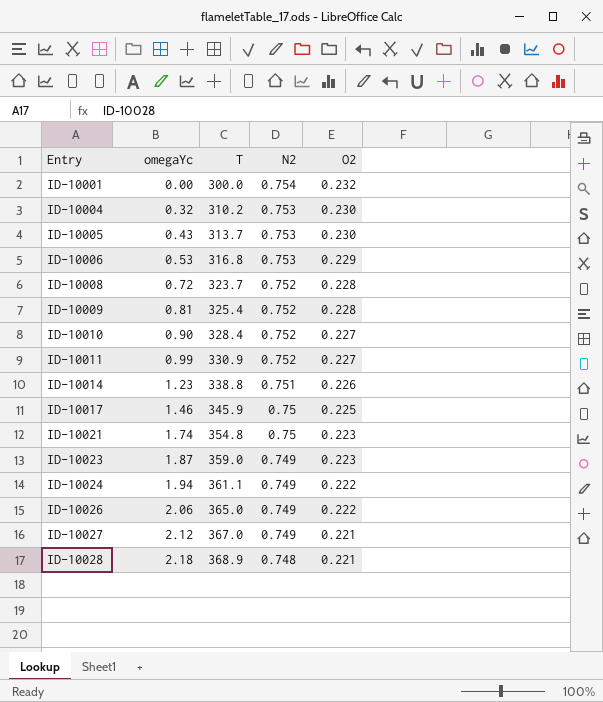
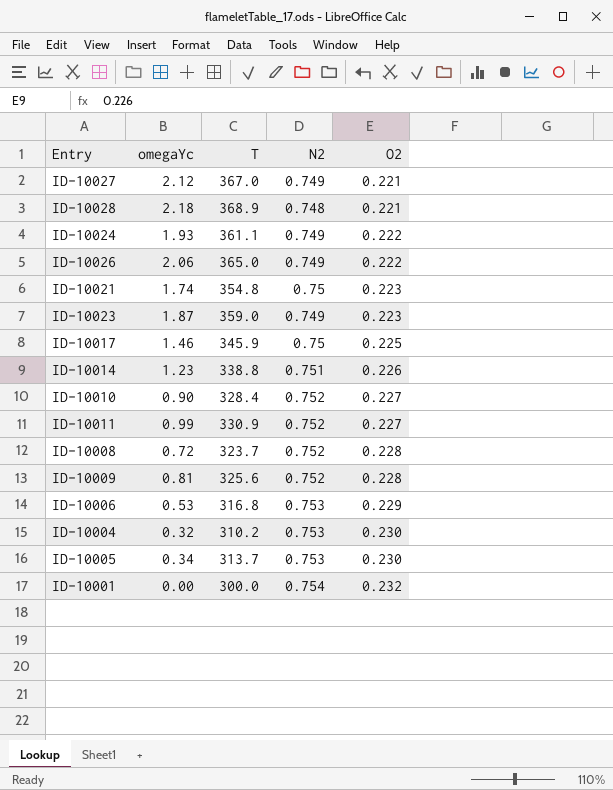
row order: Entry ascending -> O2 ascending
ID-10024 | omegaYc: 1.94 -> 1.93
ID-10009 | T: 325.4 -> 325.6
ID-10005 | omegaYc: 0.43 -> 0.34

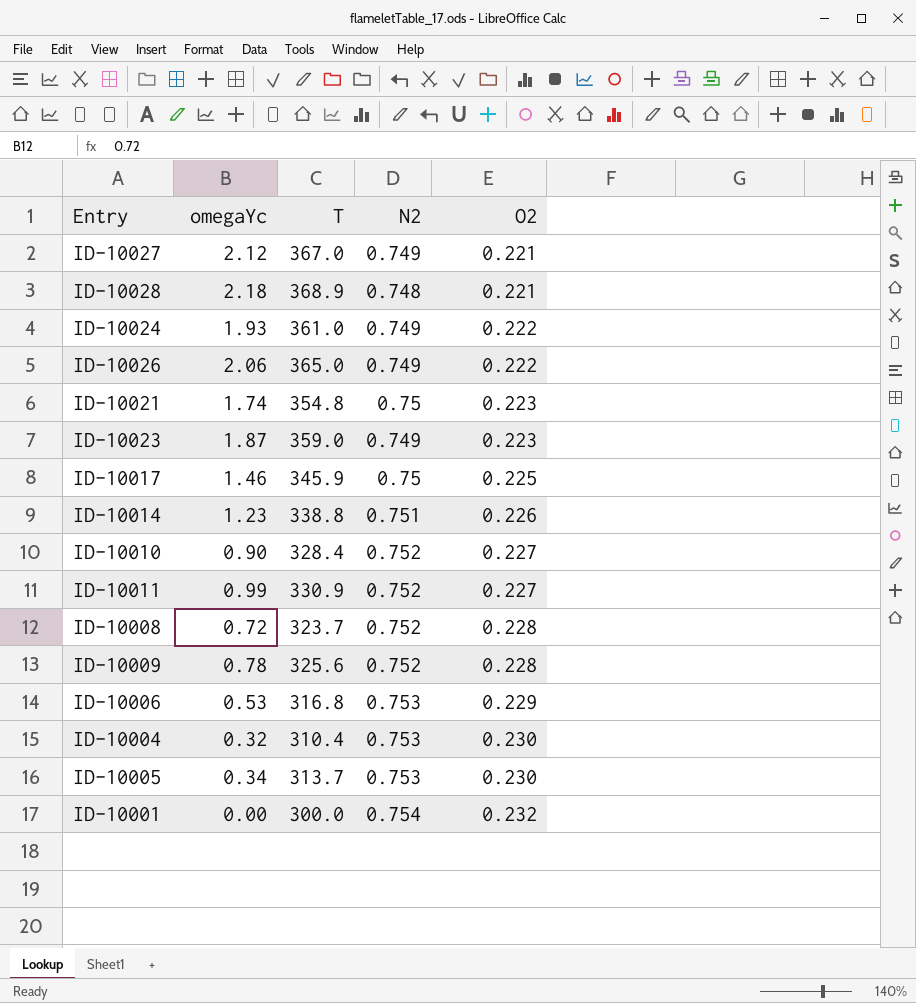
ID-10024 | T: 361.1 -> 361.0
ID-10009 | omegaYc: 0.81 -> 0.78
ID-10004 | T: 310.2 -> 310.4

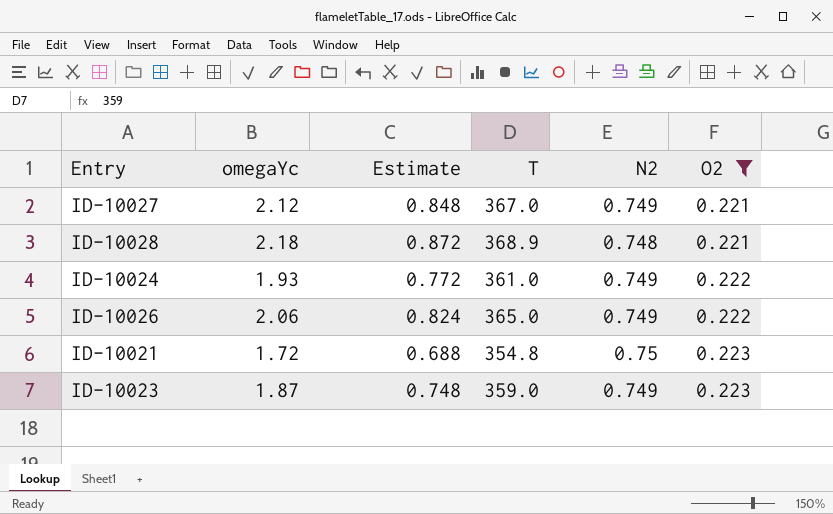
filter: none -> O2 <= 0.223
column Estimate | formula: none -> [omegaYc] * 0.4
ID-10021 | omegaYc: 1.74 -> 1.72

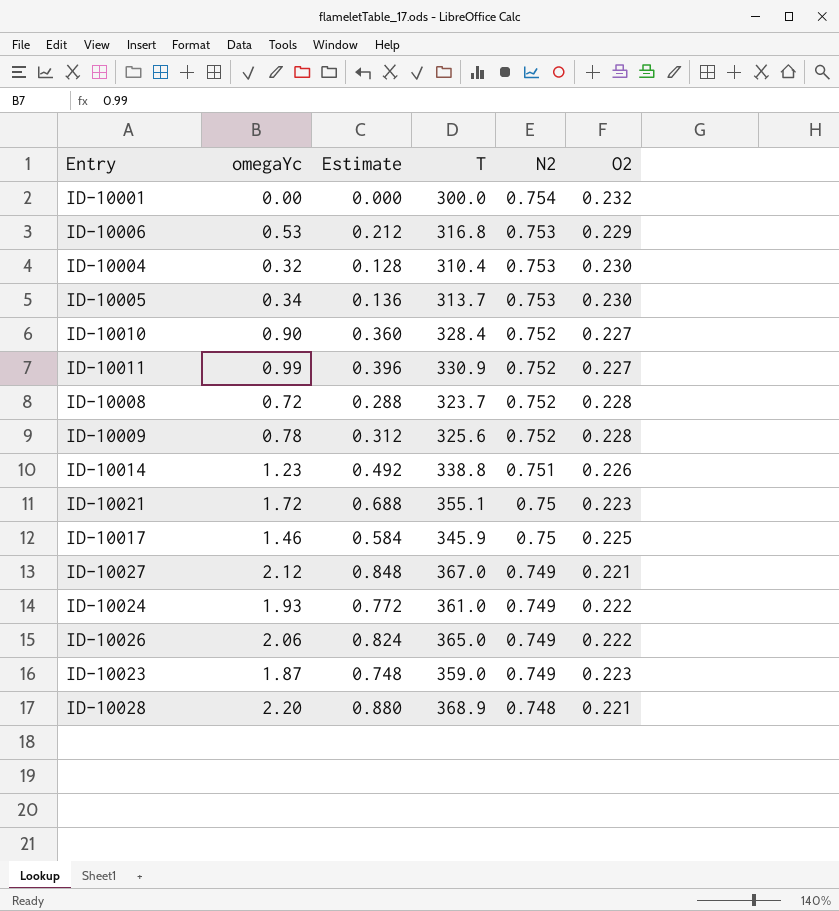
filter: O2 <= 0.223 -> none
row order: O2 ascending -> N2 descending
ID-10021 | T: 354.8 -> 355.1
ID-10028 | omegaYc: 2.18 -> 2.20
ID-10028 | Estimate: 0.872 -> 0.880

